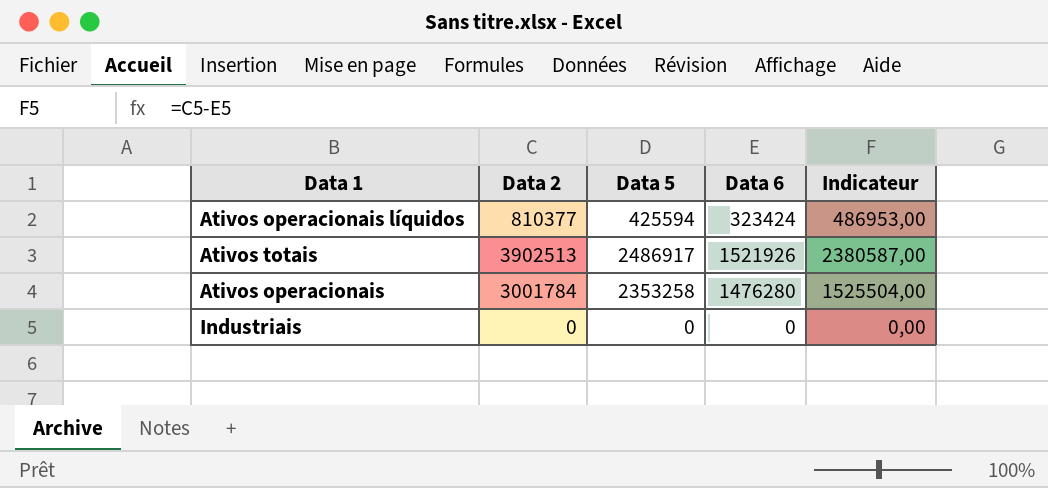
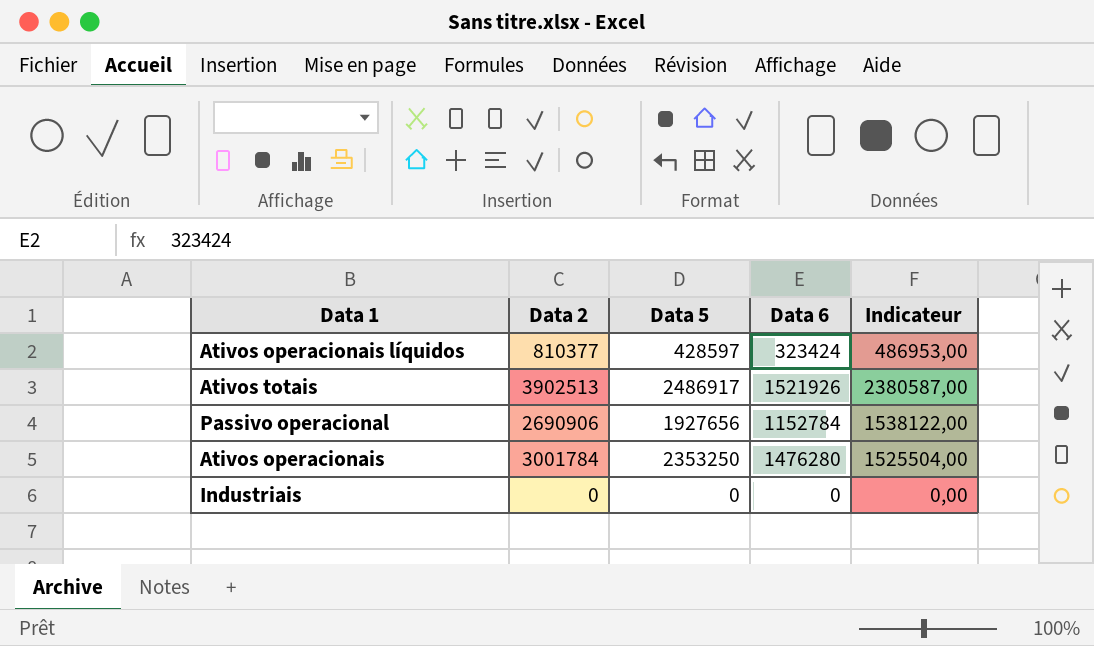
Ativos operacionais líquidos | Data 5: 425594 -> 428597
row Passivo operacional: none -> 2690906 | 1927656 | 1152784 | 1538122,00
Ativos operacionais | Data 5: 2353258 -> 2353250

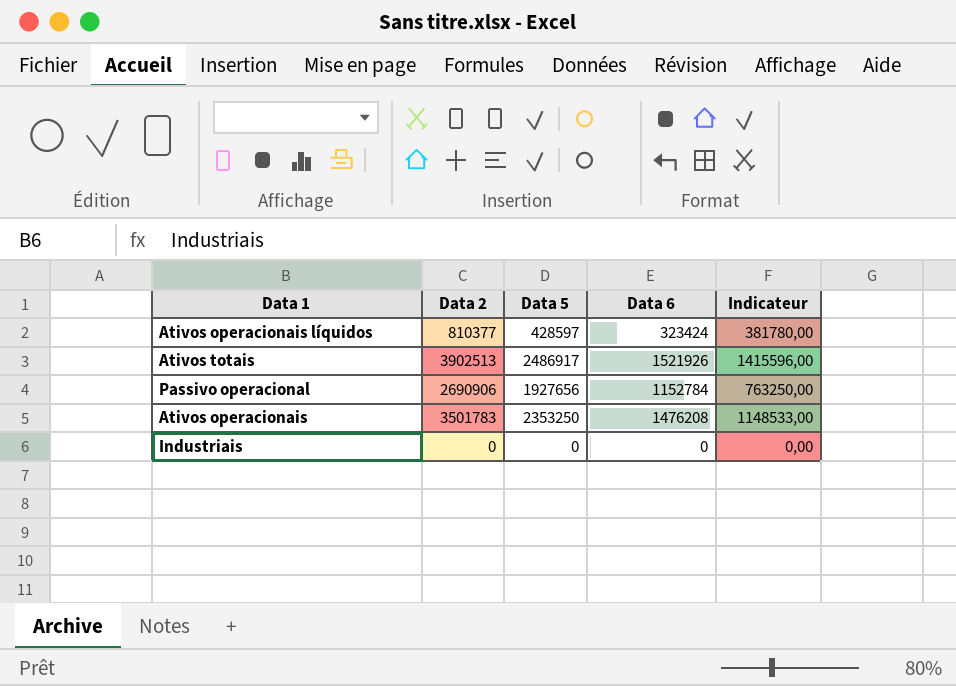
column Indicateur | formula: [Data 2] - [Data 6] -> [Data 2] - [Data 5]
Ativos operacionais | Data 2: 3001784 -> 3501783
Ativos operacionais | Data 6: 1476280 -> 1476208

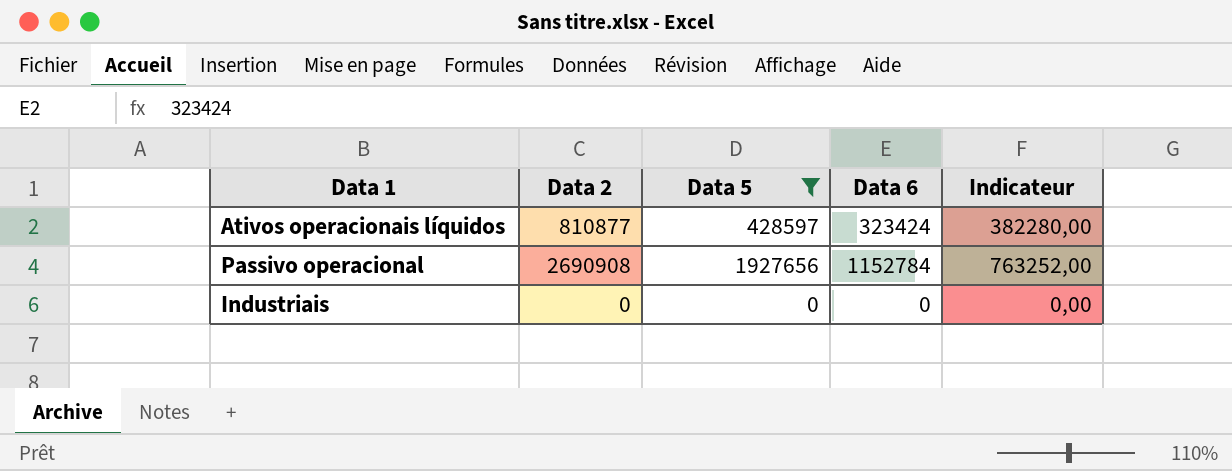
filter: none -> Data 5 <= 1927656
Ativos operacionais líquidos | Data 2: 810377 -> 810877
Ativos operacionais líquidos | Indicateur: 381780,00 -> 382280,00
Passivo operacional | Data 2: 2690906 -> 2690908
Passivo operacional | Indicateur: 763250,00 -> 763252,00

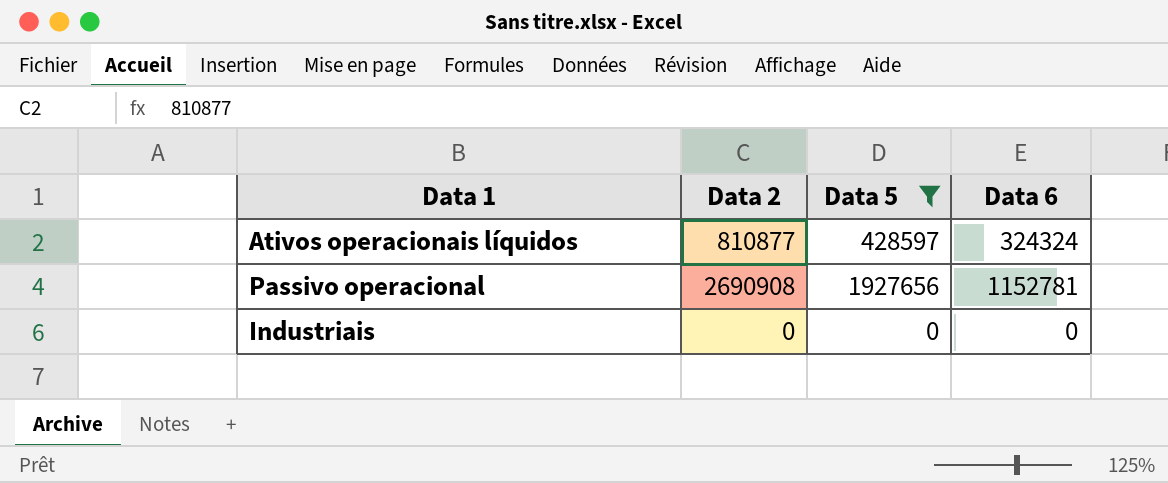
column Indicateur | formula: [Data 2] - [Data 5] -> none
Ativos operacionais líquidos | Data 6: 323424 -> 324324
Passivo operacional | Data 6: 1152784 -> 1152781

